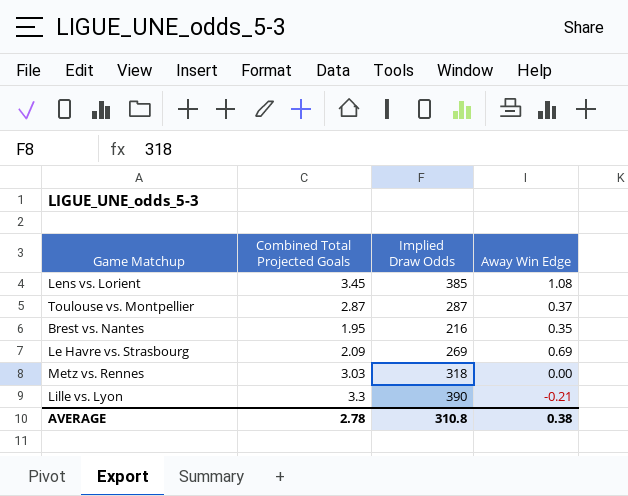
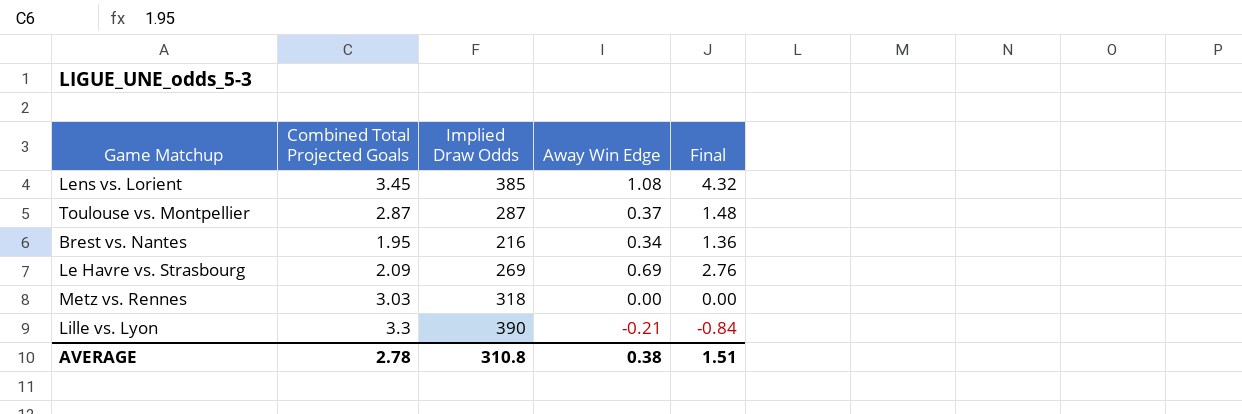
column Final | formula: none -> [Away Win Edge] * 4
Brest vs. Nantes | Away Win Edge: 0.35 -> 0.34

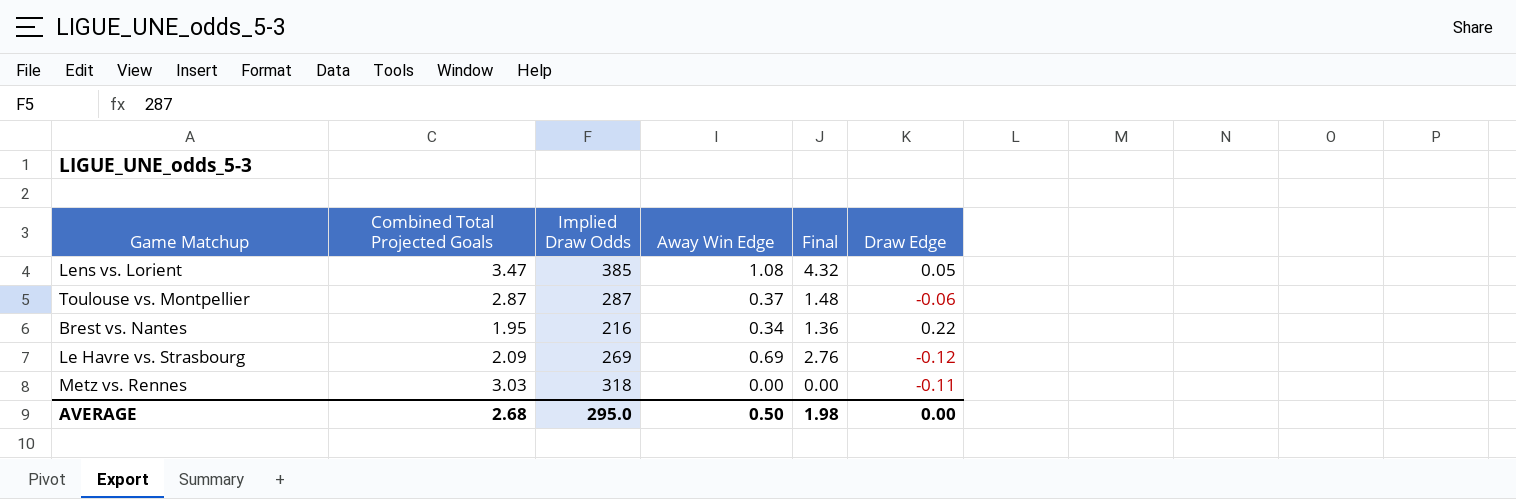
column Draw Edge | position: none -> 6
row Lille vs. Lyon: 3.3 | 390 | -0.21 | -0.84 -> none
Lens vs. Lorient | Combined Total Projected Goals: 3.45 -> 3.47
AVERAGE | Combined Total Projected Goals: 2.78 -> 2.68
AVERAGE | Implied Draw Odds: 310.8 -> 295.0
AVERAGE | Away Win Edge: 0.38 -> 0.50
AVERAGE | Final: 1.51 -> 1.98

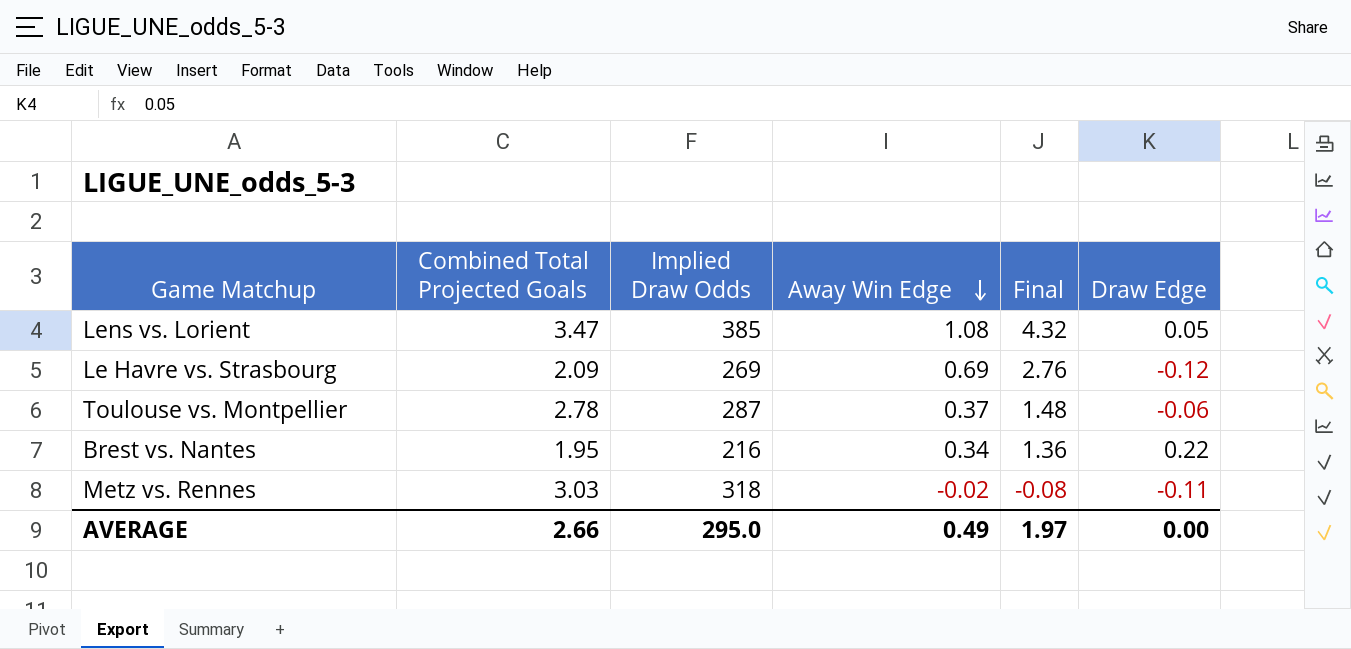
row order: none -> Away Win Edge descending
Toulouse vs. Montpellier | Combined Total Projected Goals: 2.87 -> 2.78
Metz vs. Rennes | Away Win Edge: 0.00 -> -0.02
Metz vs. Rennes | Final: 0.00 -> -0.08
AVERAGE | Combined Total Projected Goals: 2.68 -> 2.66
AVERAGE | Away Win Edge: 0.50 -> 0.49
AVERAGE | Final: 1.98 -> 1.97

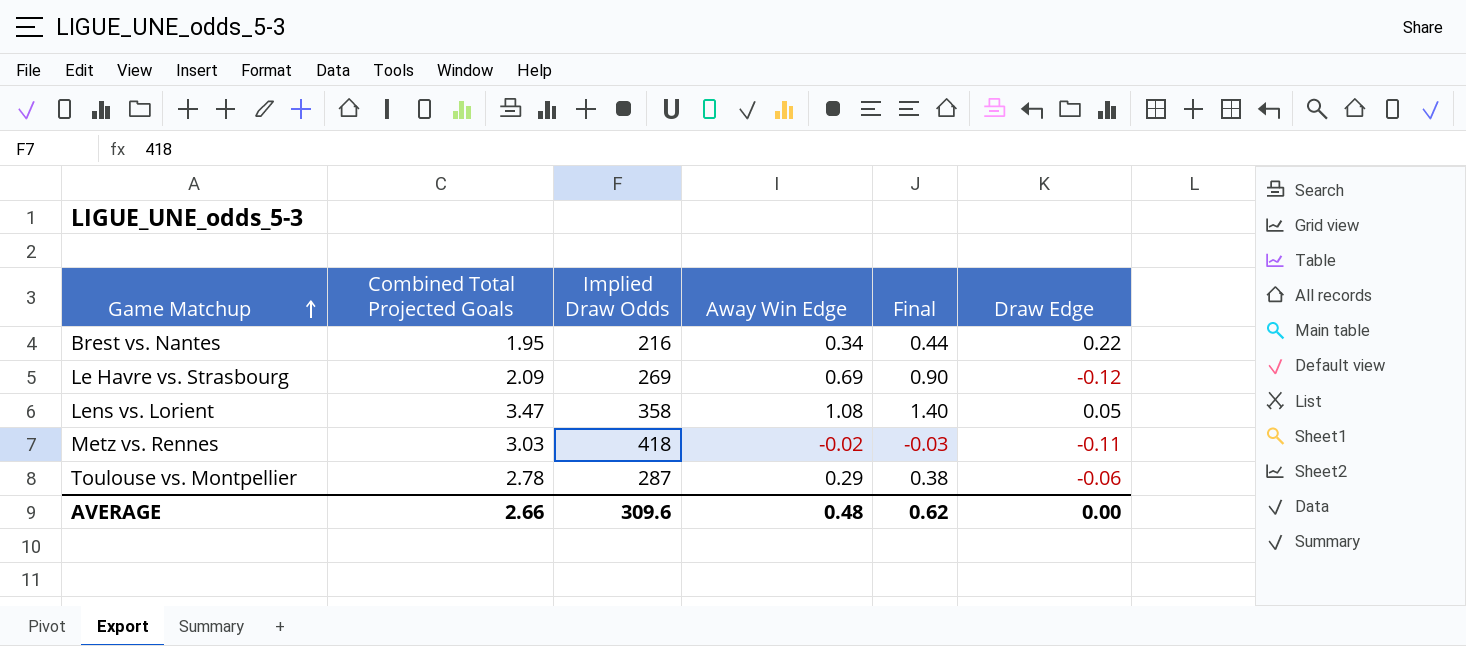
row order: Away Win Edge descending -> Game Matchup ascending
column Final | formula: [Away Win Edge] * 4 -> [Away Win Edge] * 1.3
Lens vs. Lorient | Implied Draw Odds: 385 -> 358
Metz vs. Rennes | Implied Draw Odds: 318 -> 418
Toulouse vs. Montpellier | Away Win Edge: 0.37 -> 0.29
AVERAGE | Implied Draw Odds: 295.0 -> 309.6
AVERAGE | Away Win Edge: 0.49 -> 0.48
AVERAGE | Final: 1.97 -> 0.62

